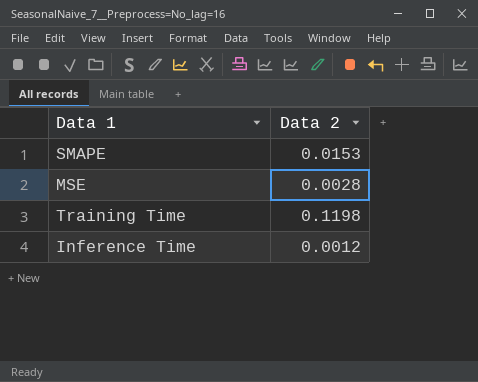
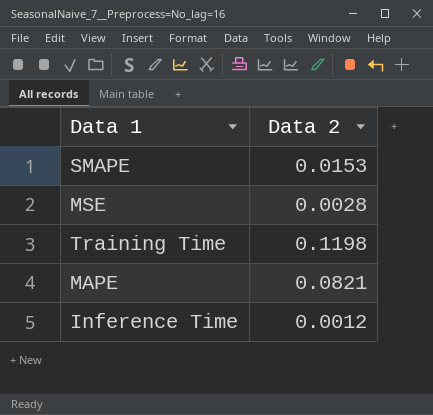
row MAPE: none -> 0.0821

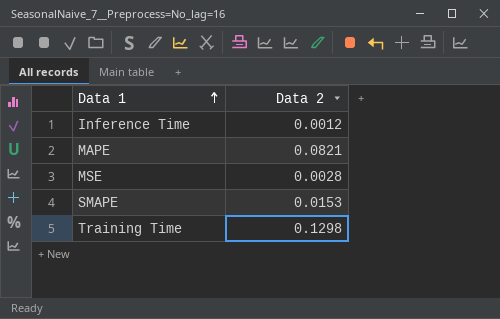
row order: none -> Data 1 ascending
Training Time | Data 2: 0.1198 -> 0.1298

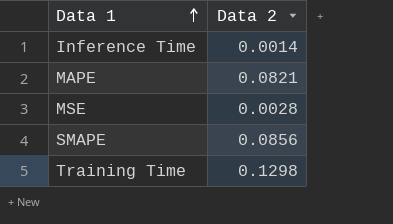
Inference Time | Data 2: 0.0012 -> 0.0014
SMAPE | Data 2: 0.0153 -> 0.0856

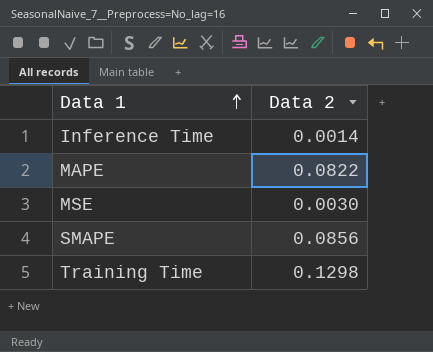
MAPE | Data 2: 0.0821 -> 0.0822
MSE | Data 2: 0.0028 -> 0.0030

